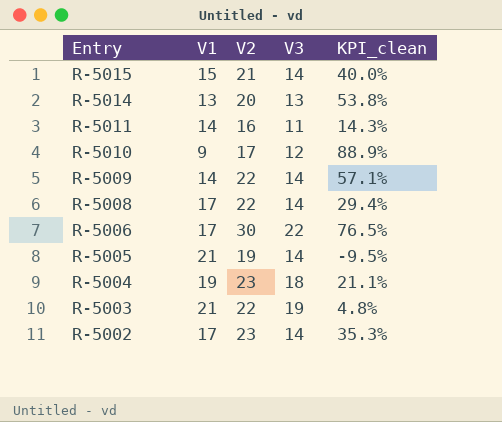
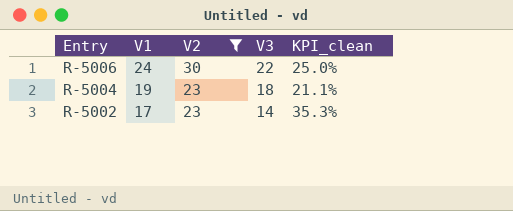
filter: none -> V2 >= 23
R-5006 | V1: 17 -> 24
R-5006 | KPI_clean: 76.5% -> 25.0%

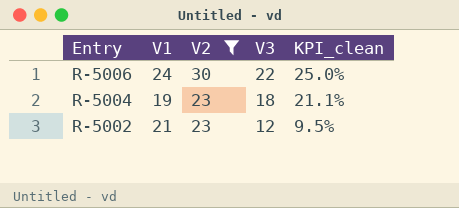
R-5002 | V1: 17 -> 21
R-5002 | V3: 14 -> 12
R-5002 | KPI_clean: 35.3% -> 9.5%

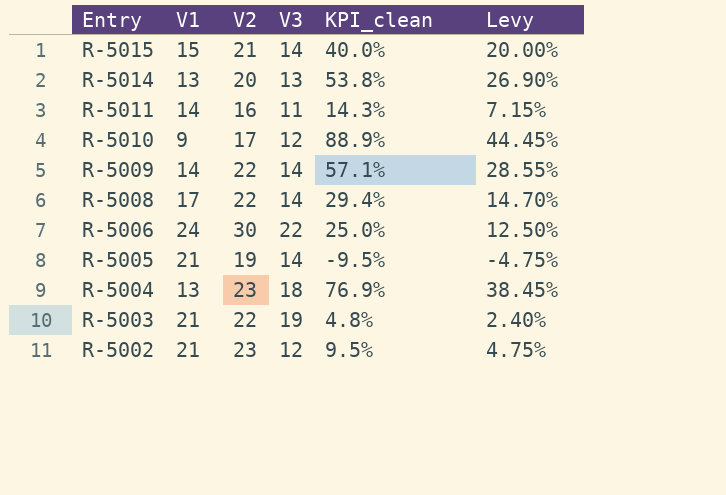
filter: V2 >= 23 -> none
column Levy | formula: none -> [KPI_clean] * 0.5
R-5004 | V1: 19 -> 13
R-5004 | KPI_clean: 21.1% -> 76.9%

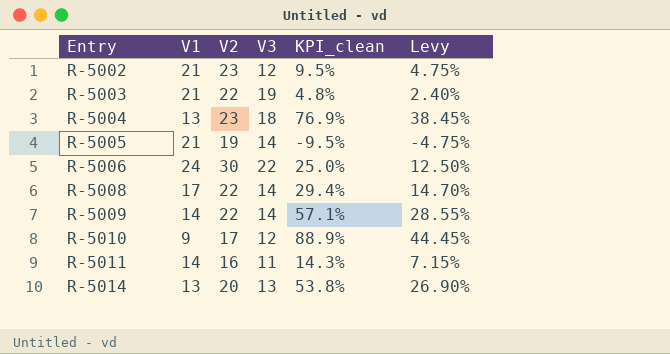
row order: Entry descending -> Entry ascending
row R-5015: 15 | 21 | 14 | 40.0% | 20.00% -> none

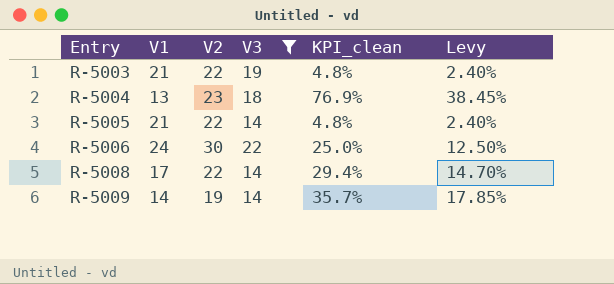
filter: none -> V3 >= 14
R-5005 | V2: 19 -> 22
R-5005 | KPI_clean: -9.5% -> 4.8%
R-5005 | Levy: -4.75% -> 2.40%
R-5009 | V2: 22 -> 19
R-5009 | KPI_clean: 57.1% -> 35.7%
R-5009 | Levy: 28.55% -> 17.85%

